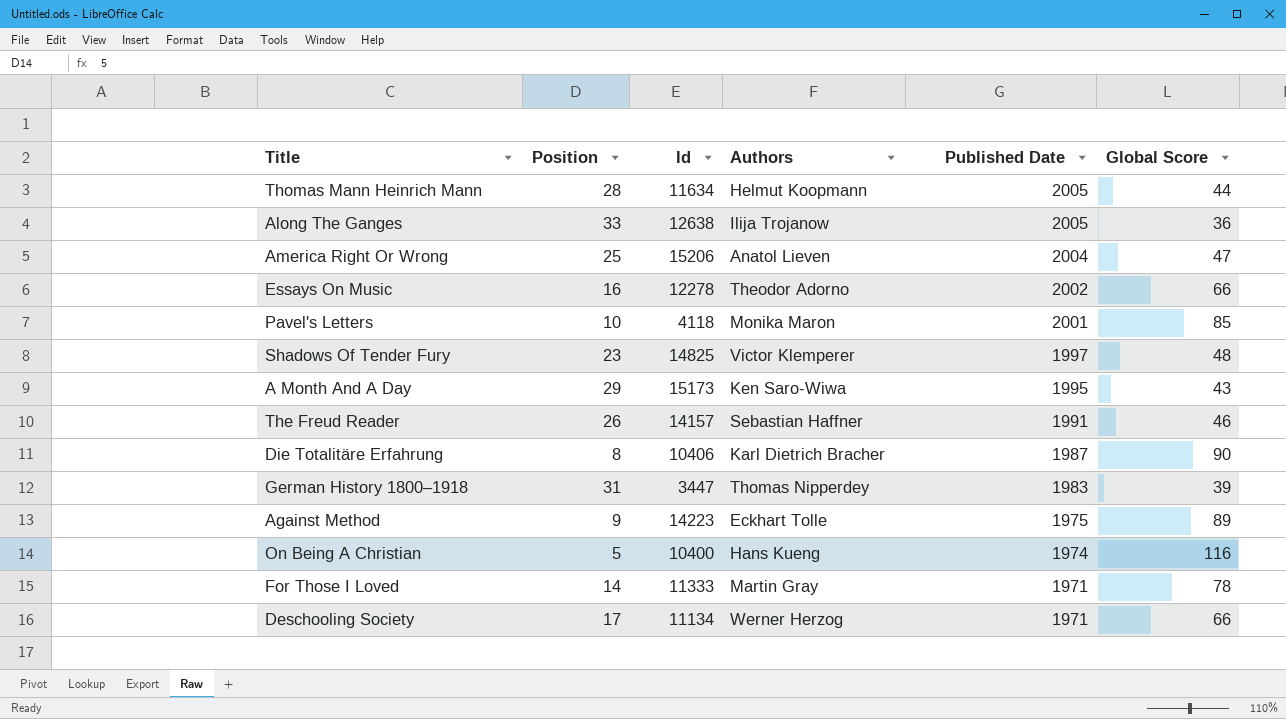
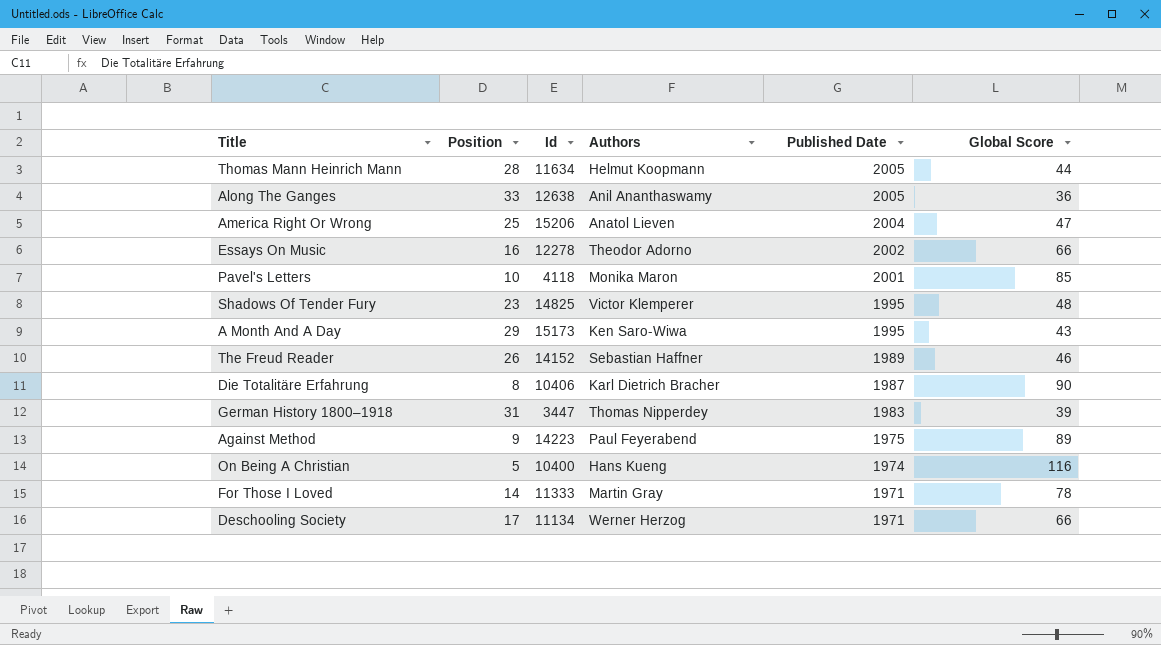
Along The Ganges | Authors: Ilija Trojanow -> Anil Ananthaswamy
Shadows Of Tender Fury | Published Date: 1997 -> 1995
The Freud Reader | Id: 14157 -> 14152
The Freud Reader | Published Date: 1991 -> 1989
Against Method | Authors: Eckhart Tolle -> Paul Feyerabend

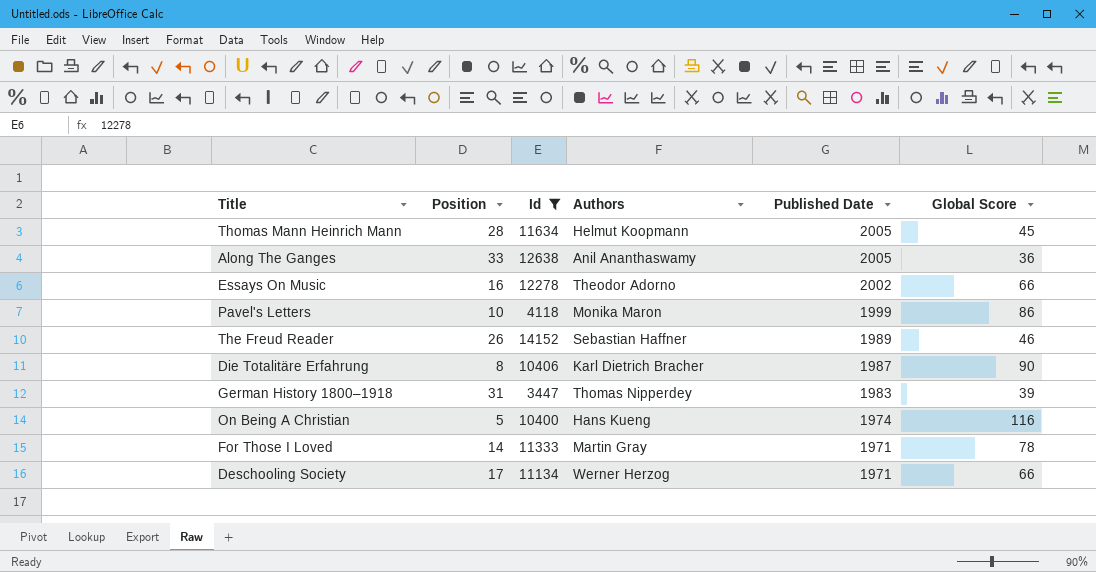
filter: none -> Id <= 14152
Thomas Mann Heinrich Mann | Global Score: 44 -> 45
Pavel's Letters | Published Date: 2001 -> 1999
Pavel's Letters | Global Score: 85 -> 86

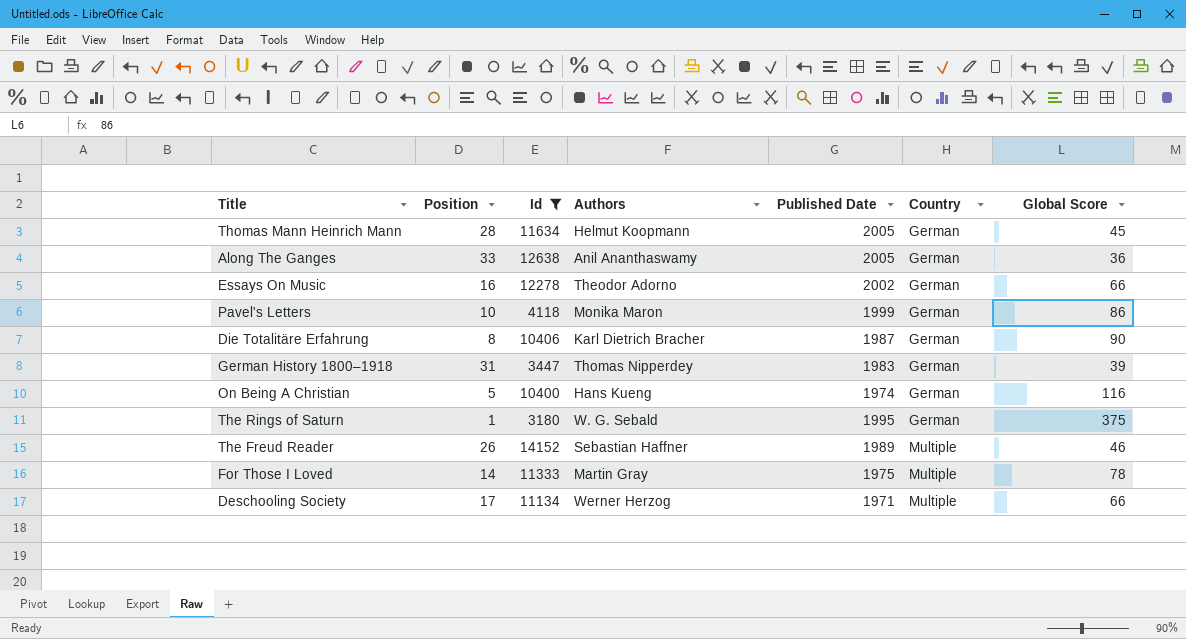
row order: Published Date descending -> Country ascending
column Country | position: none -> 6
row The Rings of Saturn: none -> 1 | 3180 | W. G. Sebald | 1995 | German | 375
For Those I Loved | Published Date: 1971 -> 1975

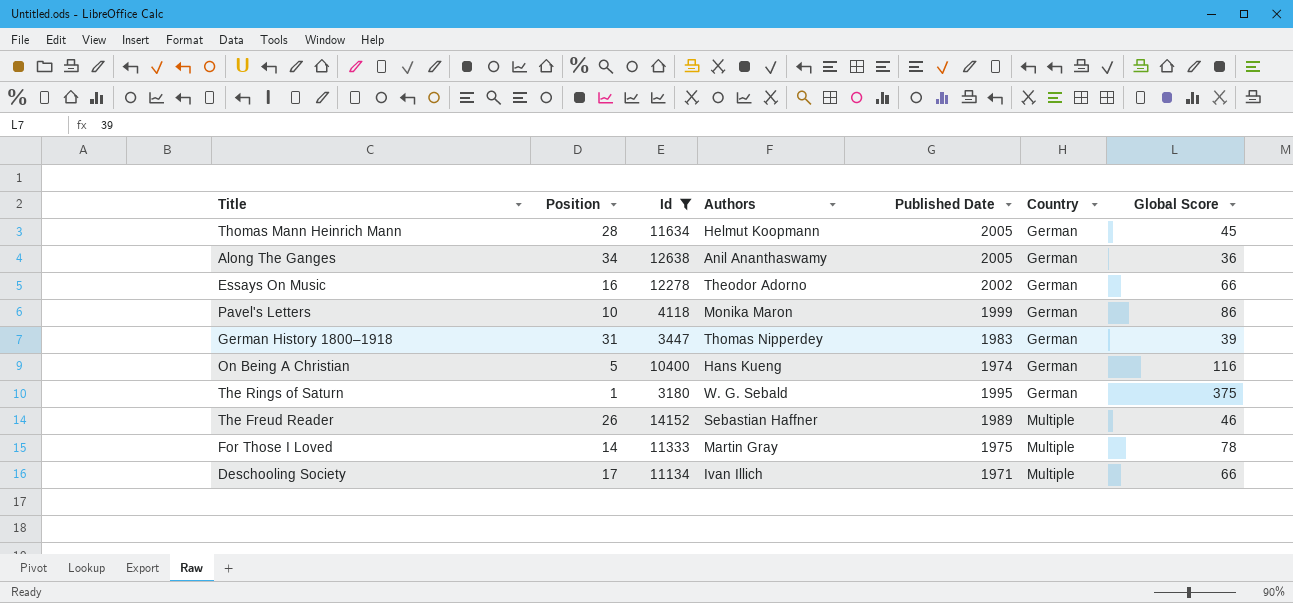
row Die Totalitäre Erfahrung: 8 | 10406 | Karl Dietrich Bracher | 1987 | German | 90 -> none
Along The Ganges | Position: 33 -> 34
Deschooling Society | Authors: Werner Herzog -> Ivan Illich

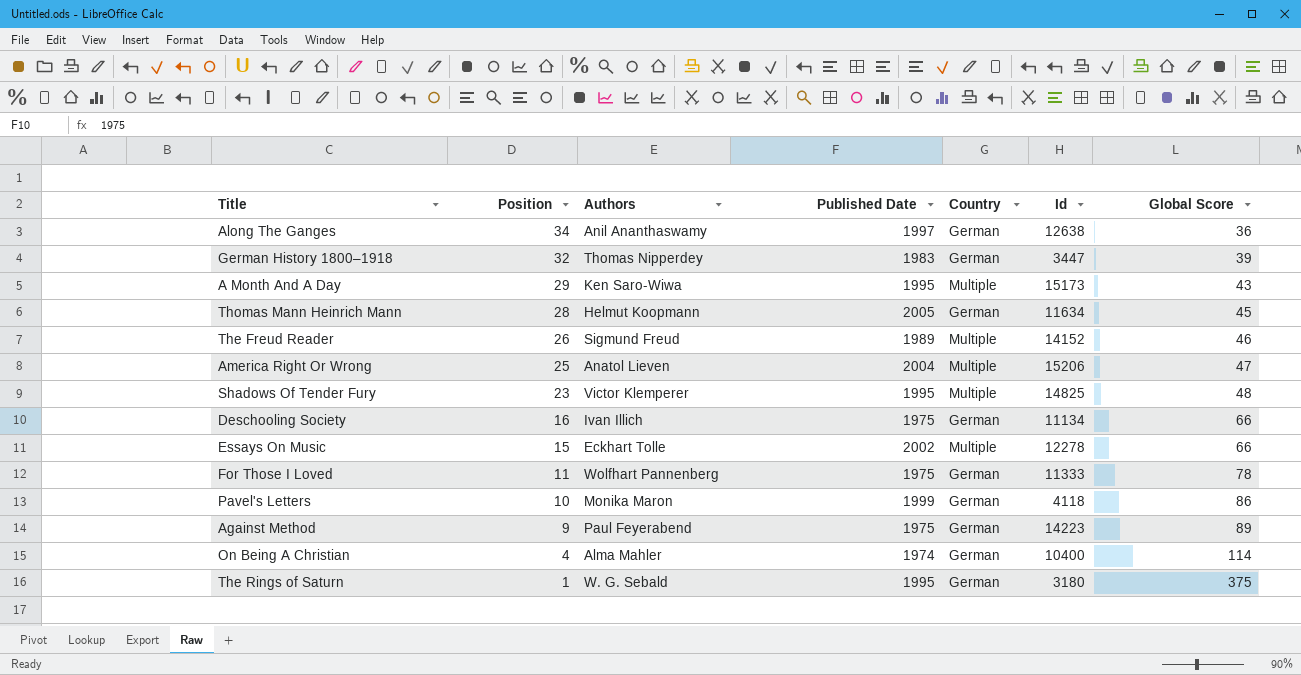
filter: Id <= 14152 -> none
row order: Country ascending -> Position descending
column Id | position: 3 -> 6
Along The Ganges | Published Date: 2005 -> 1997
German History 1800–1918 | Position: 31 -> 32
The Freud Reader | Authors: Sebastian Haffner -> Sigmund Freud
Deschooling Society | Position: 17 -> 16
Deschooling Society | Published Date: 1971 -> 1975
Deschooling Society | Country: Multiple -> German
Essays On Music | Position: 16 -> 15
Essays On Music | Authors: Theodor Adorno -> Eckhart Tolle
Essays On Music | Country: German -> Multiple
For Those I Loved | Position: 14 -> 11
For Those I Loved | Authors: Martin Gray -> Wolfhart Pannenberg
For Those I Loved | Country: Multiple -> German
On Being A Christian | Position: 5 -> 4
On Being A Christian | Authors: Hans Kueng -> Alma Mahler
On Being A Christian | Global Score: 116 -> 114

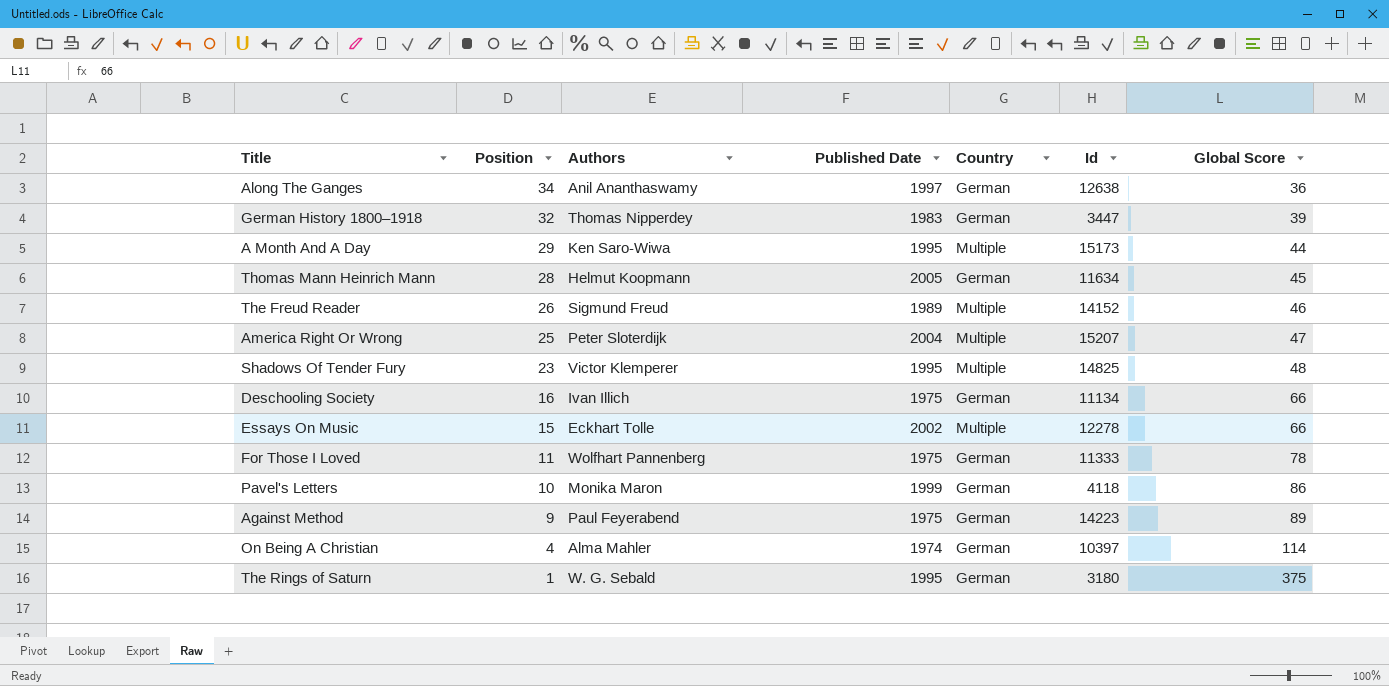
A Month And A Day | Global Score: 43 -> 44
America Right Or Wrong | Authors: Anatol Lieven -> Peter Sloterdijk
America Right Or Wrong | Id: 15206 -> 15207
On Being A Christian | Id: 10400 -> 10397

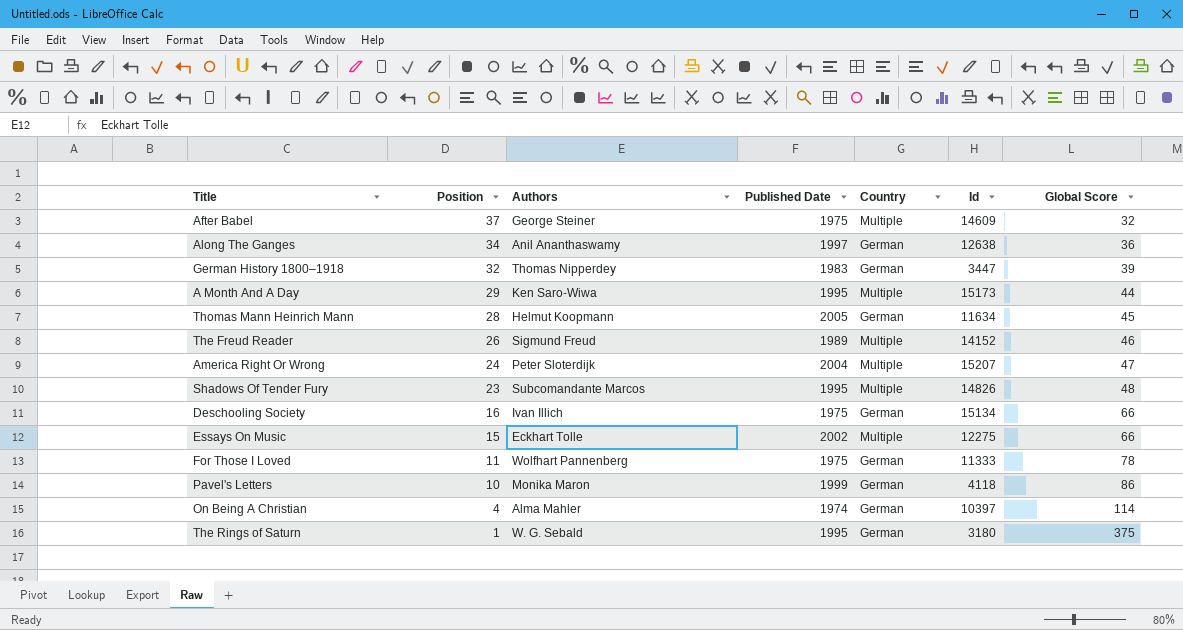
row Against Method: 9 | Paul Feyerabend | 1975 | German | 14223 | 89 -> none
row After Babel: none -> 37 | George Steiner | 1975 | Multiple | 14609 | 32
America Right Or Wrong | Position: 25 -> 24
Shadows Of Tender Fury | Authors: Victor Klemperer -> Subcomandante Marcos
Shadows Of Tender Fury | Id: 14825 -> 14826
Deschooling Society | Id: 11134 -> 15134
Essays On Music | Id: 12278 -> 12275

